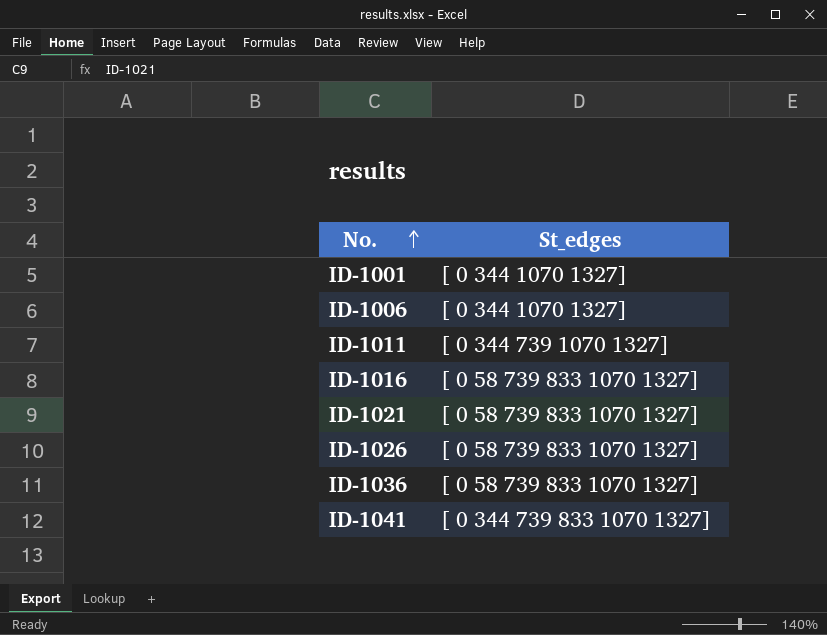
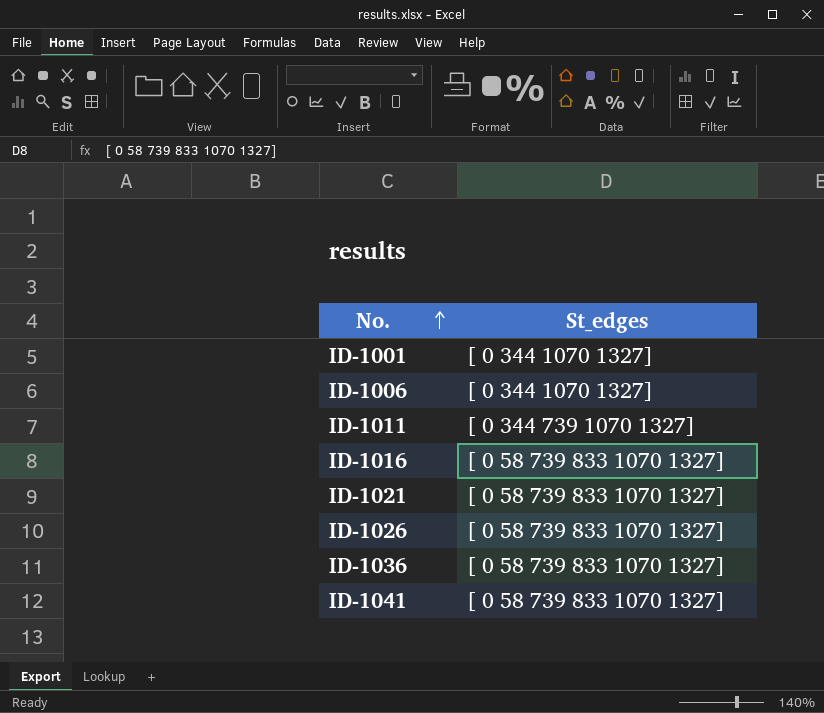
ID-1041 | St_edges: [ 0 344 739 833 1070 1327] -> [ 0 58 739 833 1070 1327]

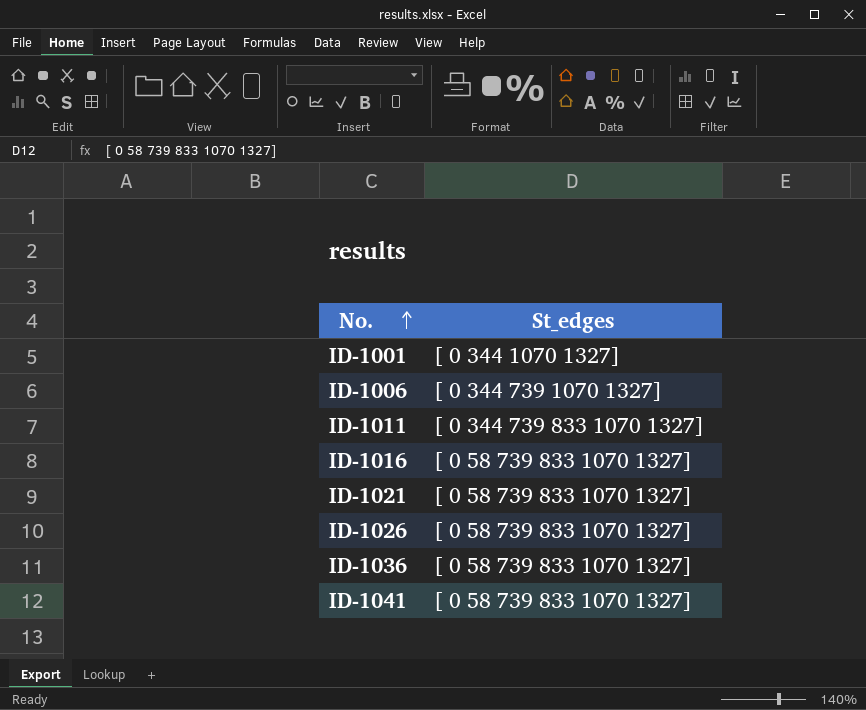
ID-1006 | St_edges: [ 0 344 1070 1327] -> [ 0 344 739 1070 1327]
ID-1011 | St_edges: [ 0 344 739 1070 1327] -> [ 0 344 739 833 1070 1327]

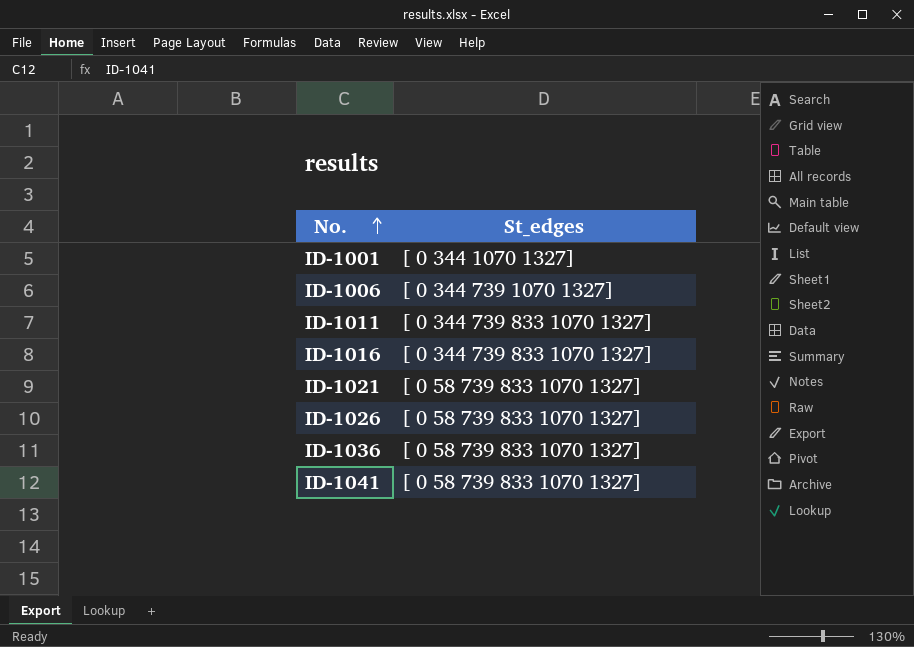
ID-1016 | St_edges: [ 0 58 739 833 1070 1327] -> [ 0 344 739 833 1070 1327]

